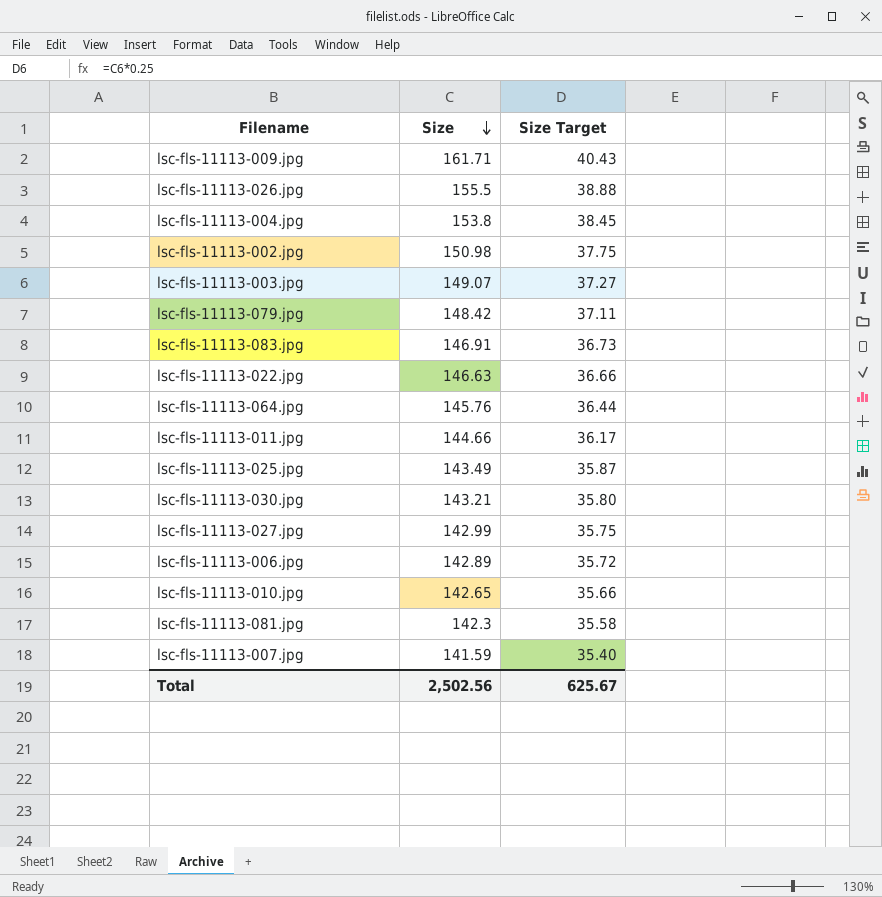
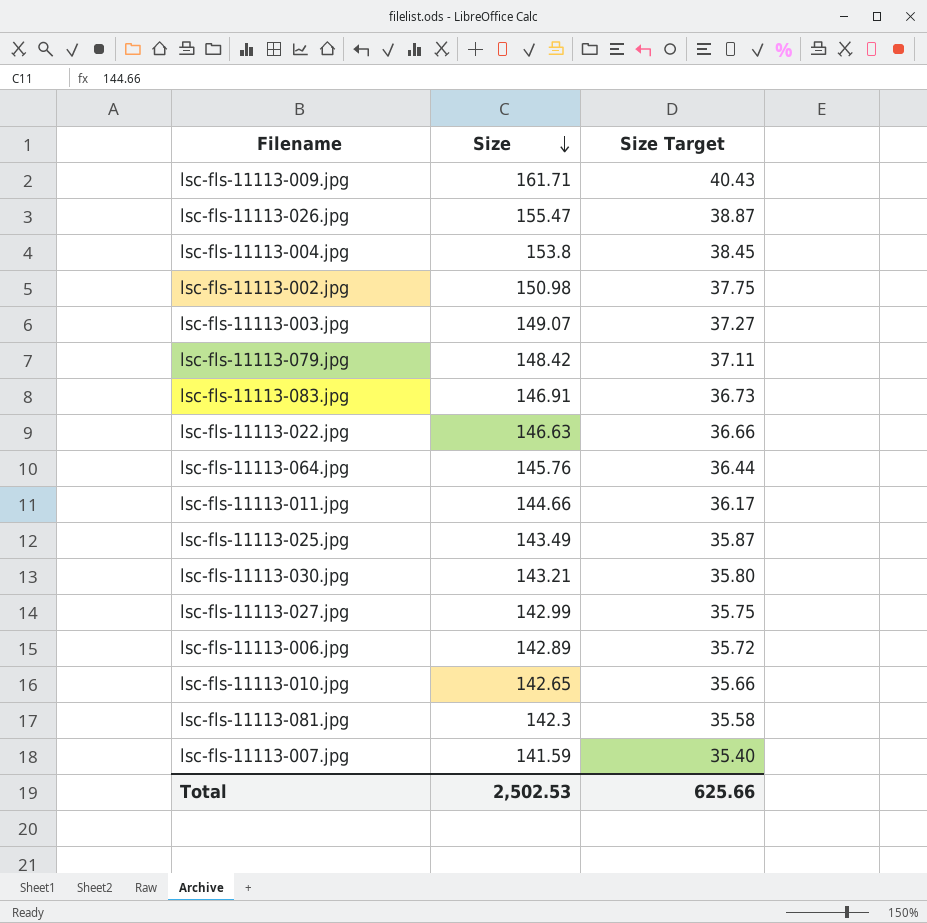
lsc-fls-11113-026.jpg | Size: 155.5 -> 155.47
lsc-fls-11113-026.jpg | Size Target: 38.88 -> 38.87
Total | Size: 2,502.56 -> 2,502.53
Total | Size Target: 625.67 -> 625.66

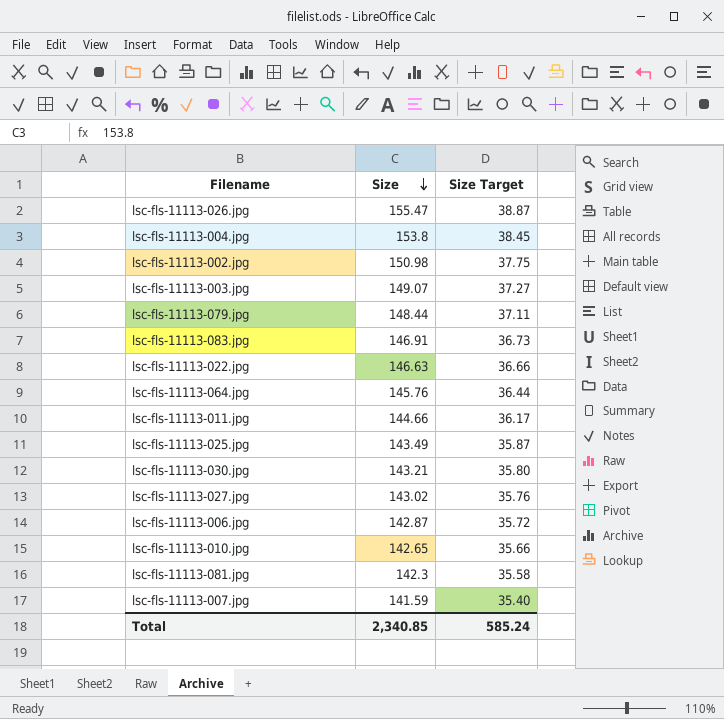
row lsc-fls-11113-009.jpg: 161.71 | 40.43 -> none
lsc-fls-11113-079.jpg | Size: 148.42 -> 148.44
lsc-fls-11113-027.jpg | Size: 142.99 -> 143.02
lsc-fls-11113-027.jpg | Size Target: 35.75 -> 35.76
lsc-fls-11113-006.jpg | Size: 142.89 -> 142.87
Total | Size: 2,502.53 -> 2,340.85
Total | Size Target: 625.66 -> 585.24

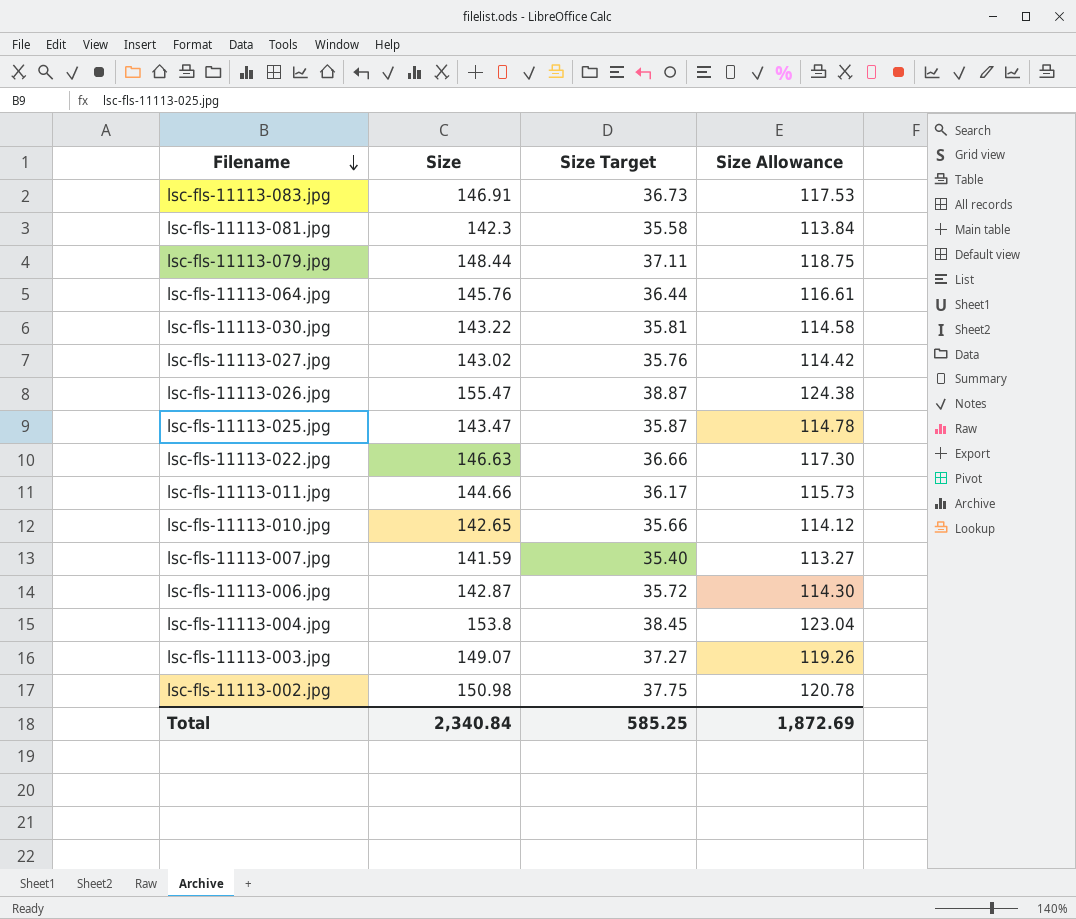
row order: Size descending -> Filename descending
column Size Allowance | formula: none -> [Size] * 0.8
lsc-fls-11113-030.jpg | Size: 143.21 -> 143.22
lsc-fls-11113-030.jpg | Size Target: 35.80 -> 35.81
lsc-fls-11113-025.jpg | Size: 143.49 -> 143.47
Total | Size: 2,340.85 -> 2,340.84
Total | Size Target: 585.24 -> 585.25

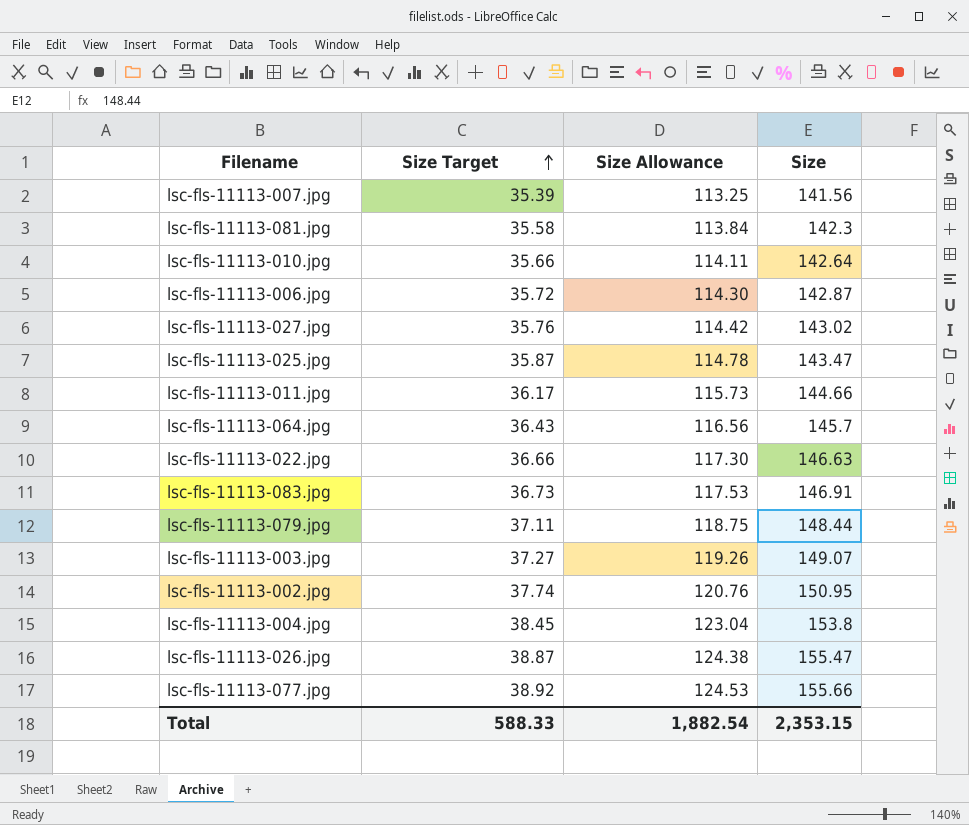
row order: Filename descending -> Size Target ascending
column Size | position: 2 -> 4
row lsc-fls-11113-030.jpg: 143.22 | 35.81 | 114.58 -> none
lsc-fls-11113-007.jpg | Size Target: 35.40 -> 35.39
lsc-fls-11113-007.jpg | Size Allowance: 113.27 -> 113.25
lsc-fls-11113-007.jpg | Size: 141.59 -> 141.56
lsc-fls-11113-010.jpg | Size Allowance: 114.12 -> 114.11
lsc-fls-11113-010.jpg | Size: 142.65 -> 142.64
lsc-fls-11113-064.jpg | Size Target: 36.44 -> 36.43
lsc-fls-11113-064.jpg | Size Allowance: 116.61 -> 116.56
lsc-fls-11113-064.jpg | Size: 145.76 -> 145.7
lsc-fls-11113-002.jpg | Size Target: 37.75 -> 37.74
lsc-fls-11113-002.jpg | Size Allowance: 120.78 -> 120.76
lsc-fls-11113-002.jpg | Size: 150.98 -> 150.95
row lsc-fls-11113-077.jpg: none -> 38.92 | 124.53 | 155.66
Total | Size Target: 585.25 -> 588.33
Total | Size Allowance: 1,872.69 -> 1,882.54
Total | Size: 2,340.84 -> 2,353.15

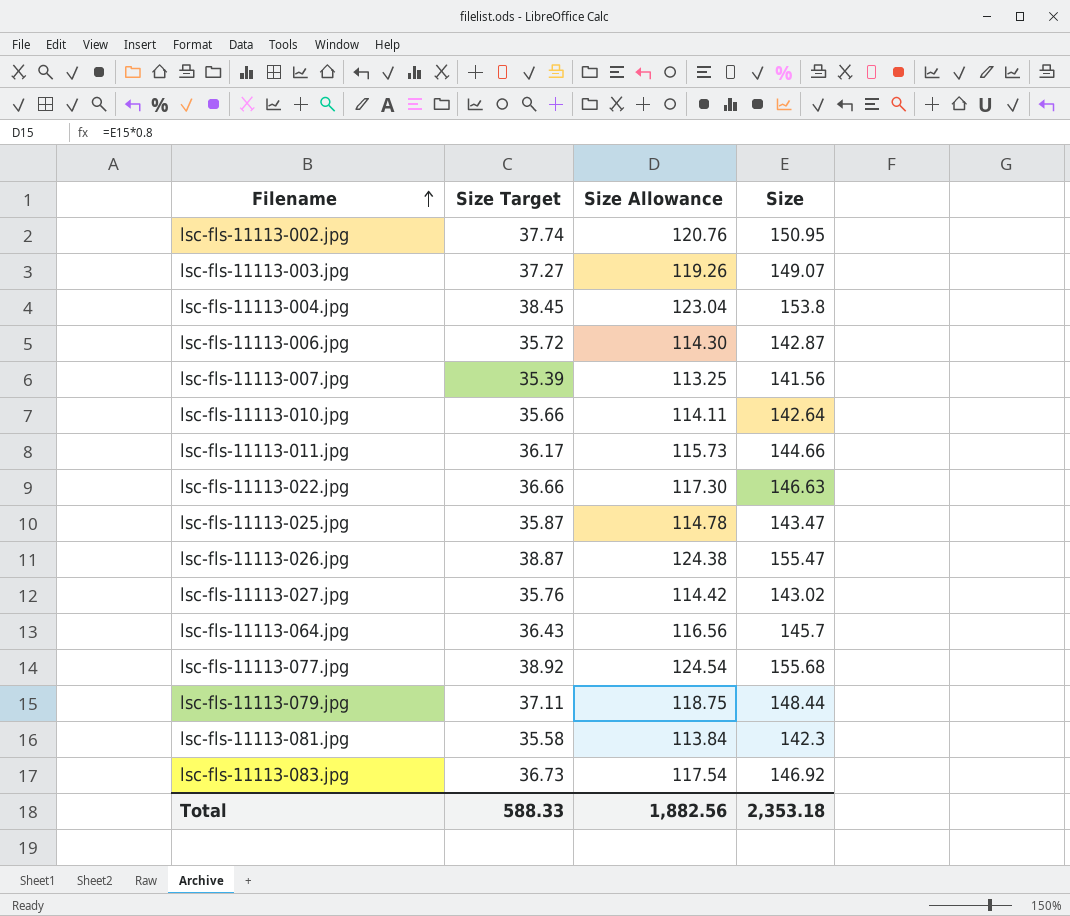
row order: Size Target ascending -> Filename ascending
lsc-fls-11113-077.jpg | Size Allowance: 124.53 -> 124.54
lsc-fls-11113-077.jpg | Size: 155.66 -> 155.68
lsc-fls-11113-083.jpg | Size Allowance: 117.53 -> 117.54
lsc-fls-11113-083.jpg | Size: 146.91 -> 146.92
Total | Size Allowance: 1,882.54 -> 1,882.56
Total | Size: 2,353.15 -> 2,353.18

